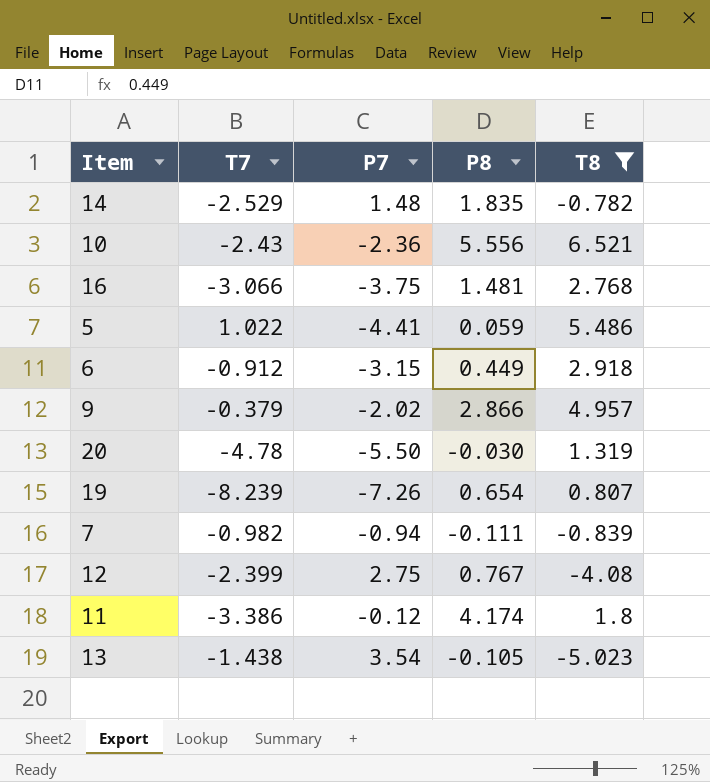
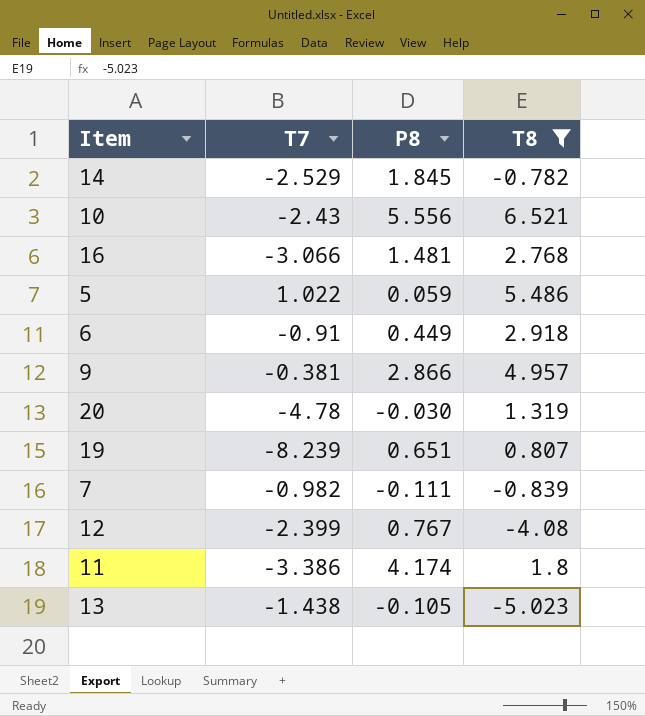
column P7 | position: 3 -> none
14 | P8: 1.835 -> 1.845
6 | T7: -0.912 -> -0.91
9 | T7: -0.379 -> -0.381
19 | P8: 0.654 -> 0.651

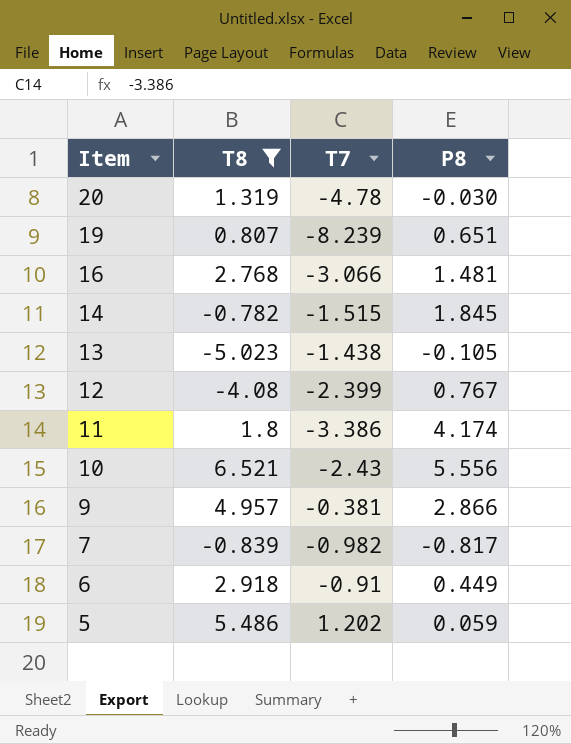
row order: none -> Item descending
column T8 | position: 4 -> 2
14 | T7: -2.529 -> -1.515
7 | P8: -0.111 -> -0.817
5 | T7: 1.022 -> 1.202

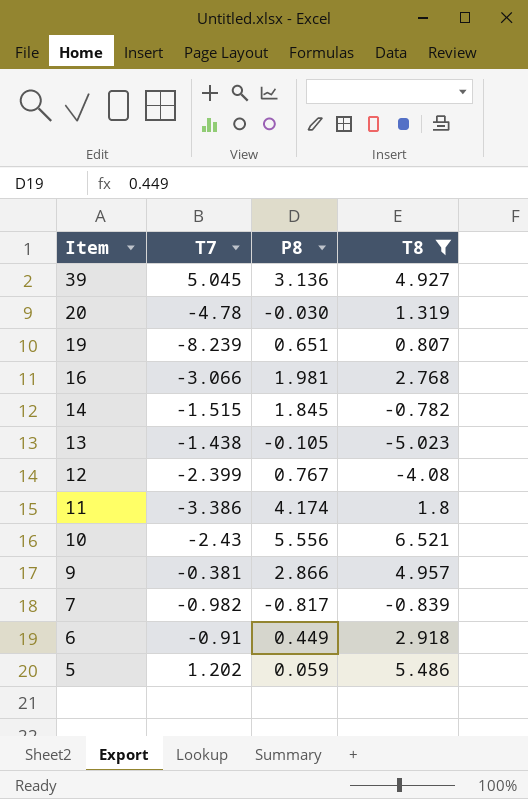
column T8 | position: 2 -> 4
row 39: none -> 5.045 | 3.136 | 4.927
16 | P8: 1.481 -> 1.981

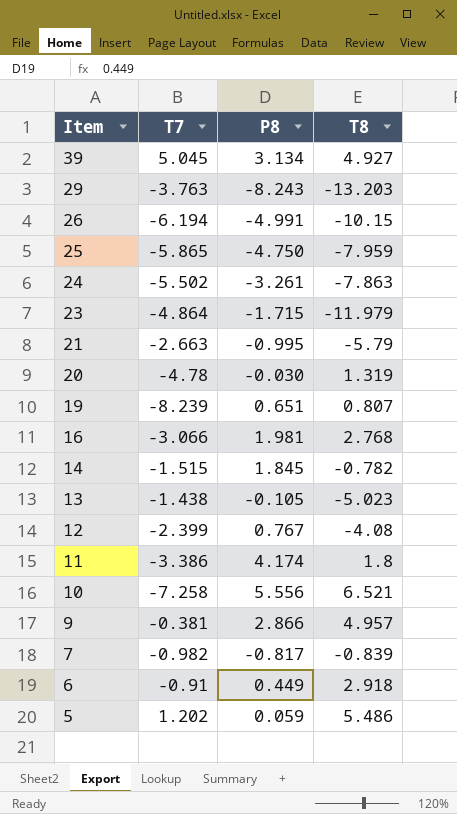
filter: T8 >= -5.023 -> none
39 | P8: 3.136 -> 3.134
10 | T7: -2.43 -> -7.258

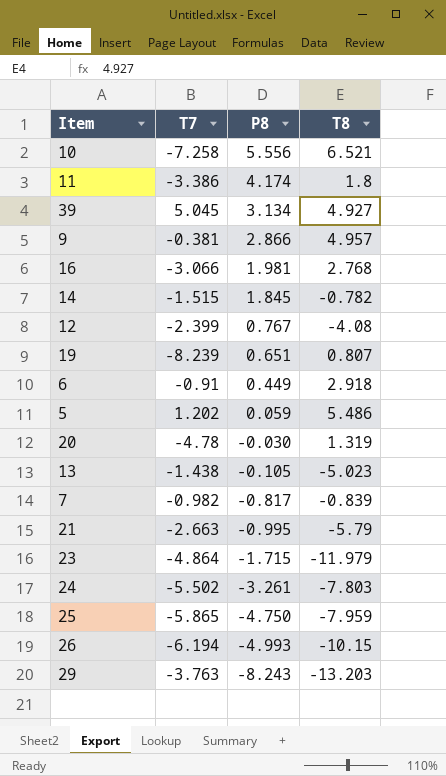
row order: Item descending -> P8 descending
24 | T8: -7.863 -> -7.803
26 | P8: -4.991 -> -4.993

